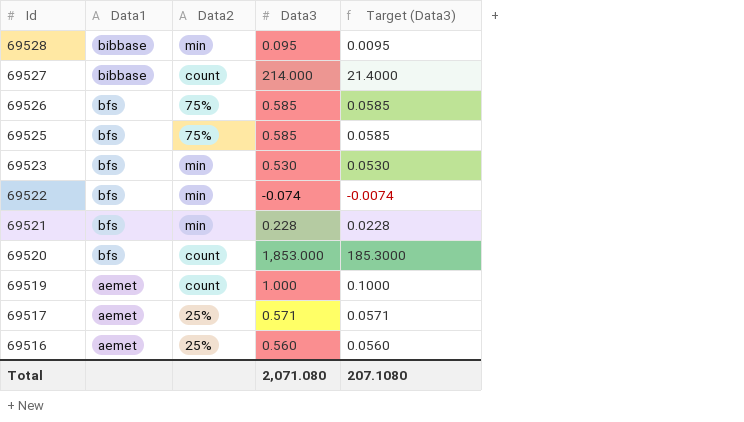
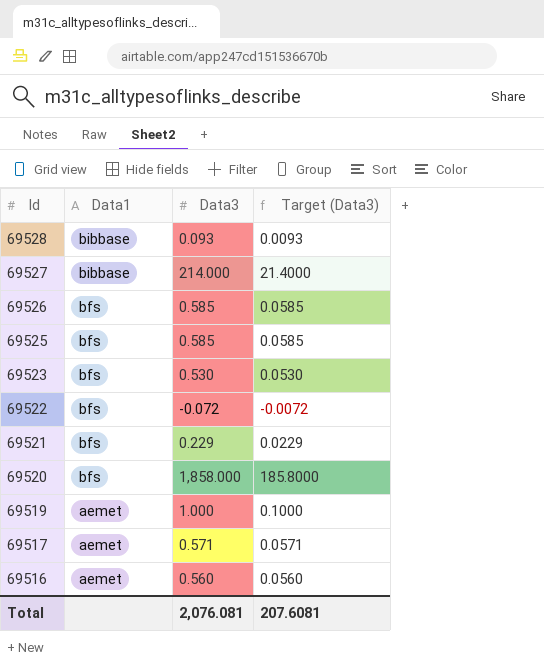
column Data2 | position: 3 -> none
69528 | Data3: 0.095 -> 0.093
69528 | Target (Data3): 0.0095 -> 0.0093
69522 | Data3: -0.074 -> -0.072
69522 | Target (Data3): -0.0074 -> -0.0072
69521 | Data3: 0.228 -> 0.229
69521 | Target (Data3): 0.0228 -> 0.0229
69520 | Data3: 1,853.000 -> 1,858.000
69520 | Target (Data3): 185.3000 -> 185.8000
Total | Data3: 2,071.080 -> 2,076.081
Total | Target (Data3): 207.1080 -> 207.6081

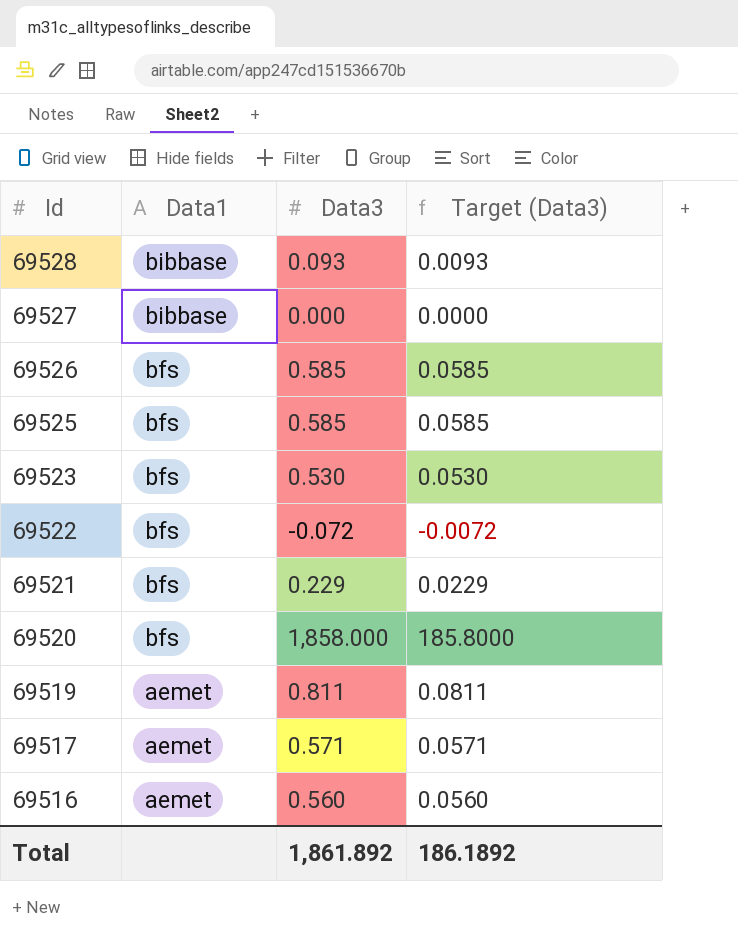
69527 | Data3: 214.000 -> 0.000
69527 | Target (Data3): 21.4000 -> 0.0000
69519 | Data3: 1.000 -> 0.811
69519 | Target (Data3): 0.1000 -> 0.0811
Total | Data3: 2,076.081 -> 1,861.892
Total | Target (Data3): 207.6081 -> 186.1892

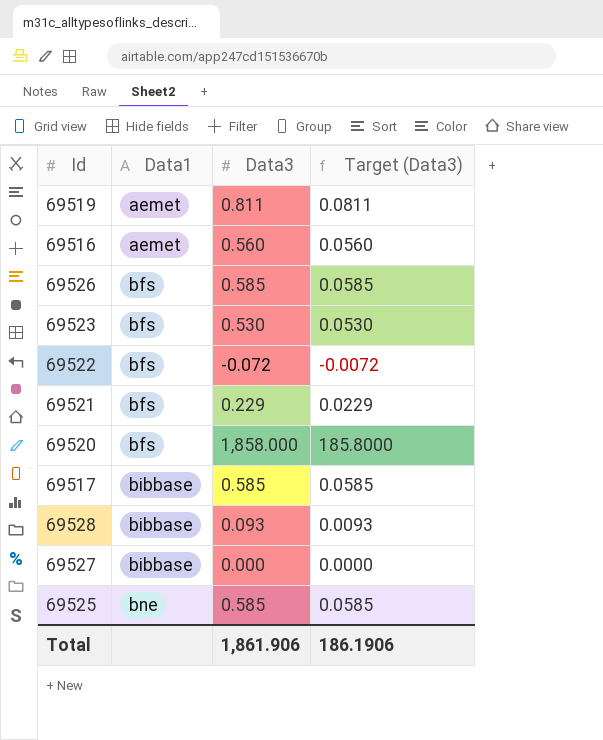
row order: Id descending -> Data1 ascending
69517 | Data1: aemet -> bibbase
69517 | Data3: 0.571 -> 0.585
69517 | Target (Data3): 0.0571 -> 0.0585
69525 | Data1: bfs -> bne
Total | Data3: 1,861.892 -> 1,861.906
Total | Target (Data3): 186.1892 -> 186.1906

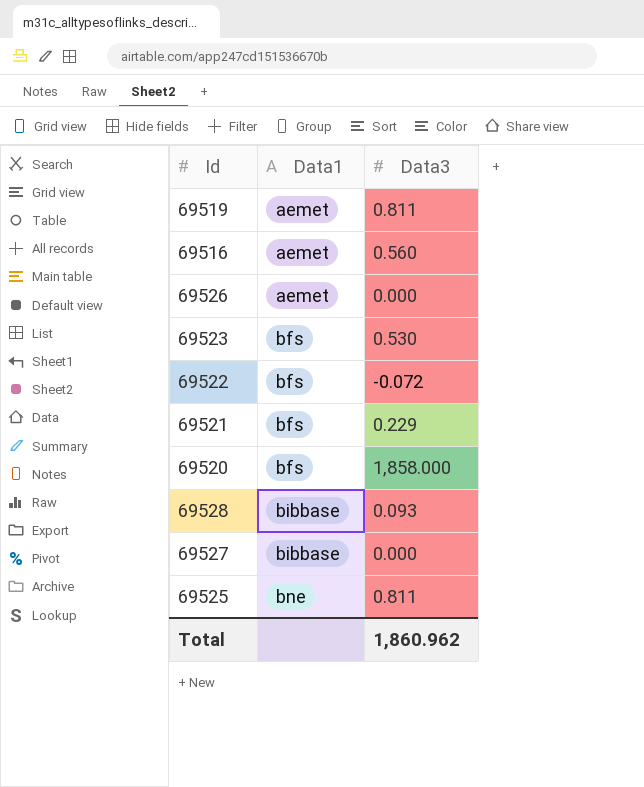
column Target (Data3) | formula: [Data3] * 0.1 -> none
row 69517: bibbase | 0.585 | 0.0585 -> none
69526 | Data1: bfs -> aemet
69526 | Data3: 0.585 -> 0.000
69525 | Data3: 0.585 -> 0.811
Total | Data3: 1,861.906 -> 1,860.962

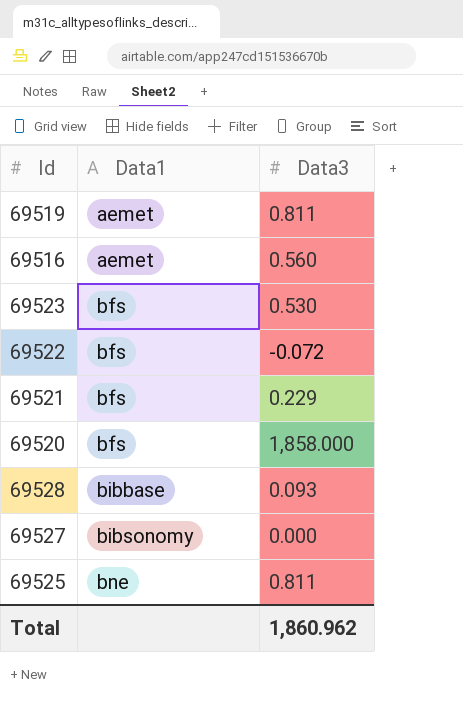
row 69526: aemet | 0.000 -> none
69527 | Data1: bibbase -> bibsonomy

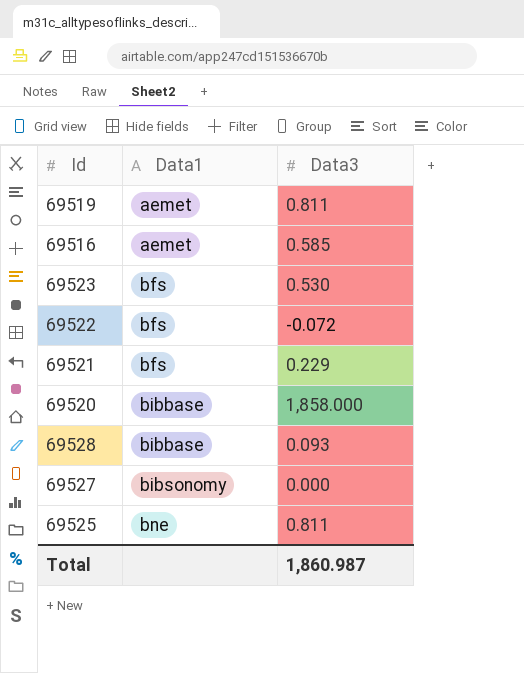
69516 | Data3: 0.560 -> 0.585
69520 | Data1: bfs -> bibbase
Total | Data3: 1,860.962 -> 1,860.987

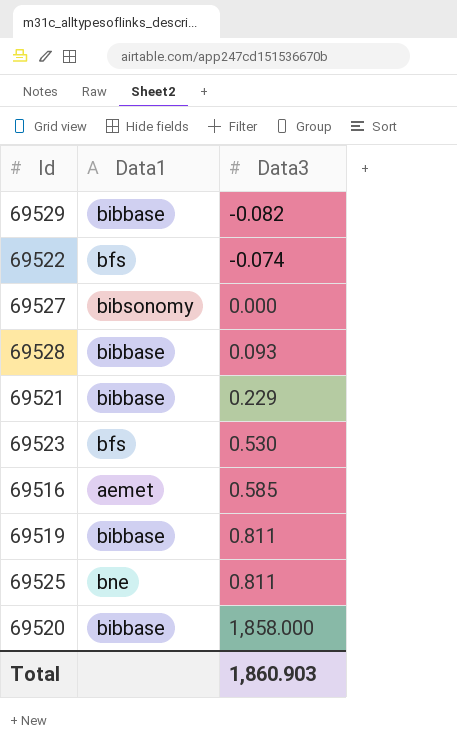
row order: Data1 ascending -> Data3 ascending
row 69529: none -> bibbase | -0.082
69522 | Data3: -0.072 -> -0.074
69521 | Data1: bfs -> bibbase
69519 | Data1: aemet -> bibbase
Total | Data3: 1,860.987 -> 1,860.903

